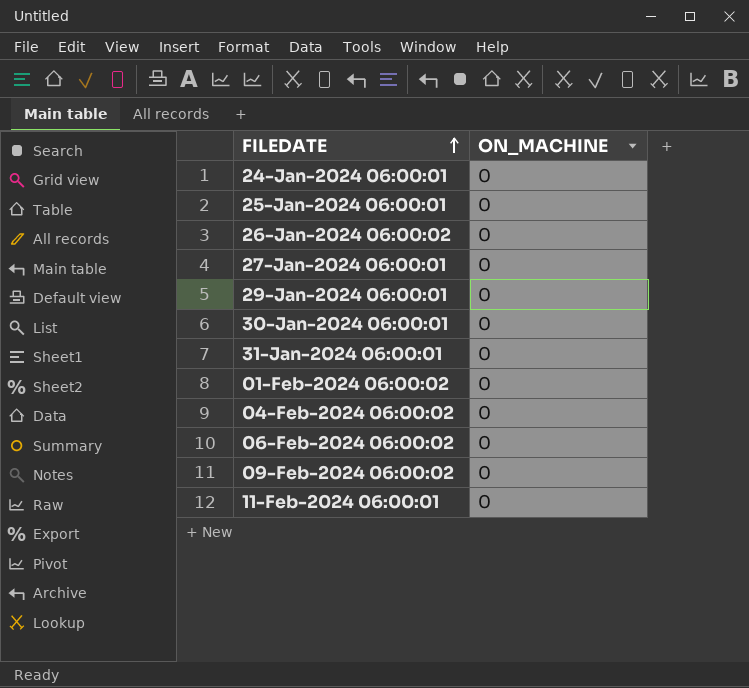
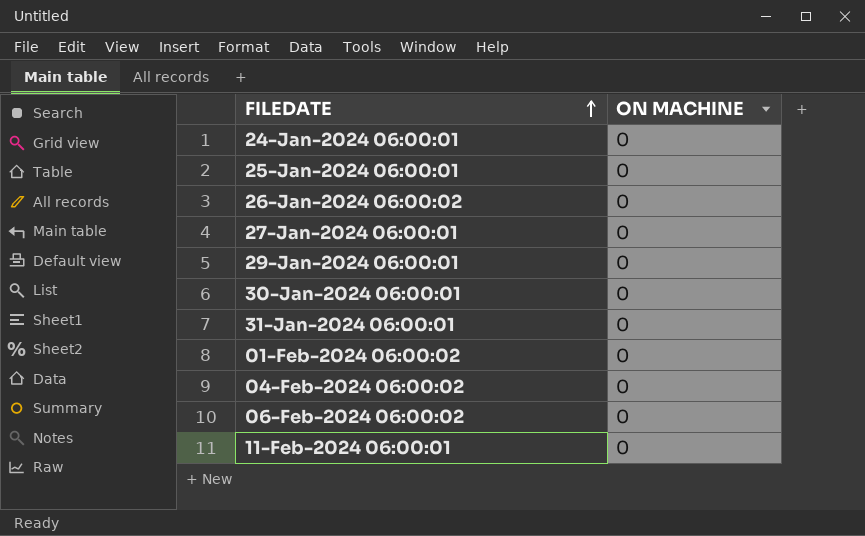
column name: ON_MACHINE -> ON MACHINE
row 09-Feb-2024 06:00:02: 0 -> none

